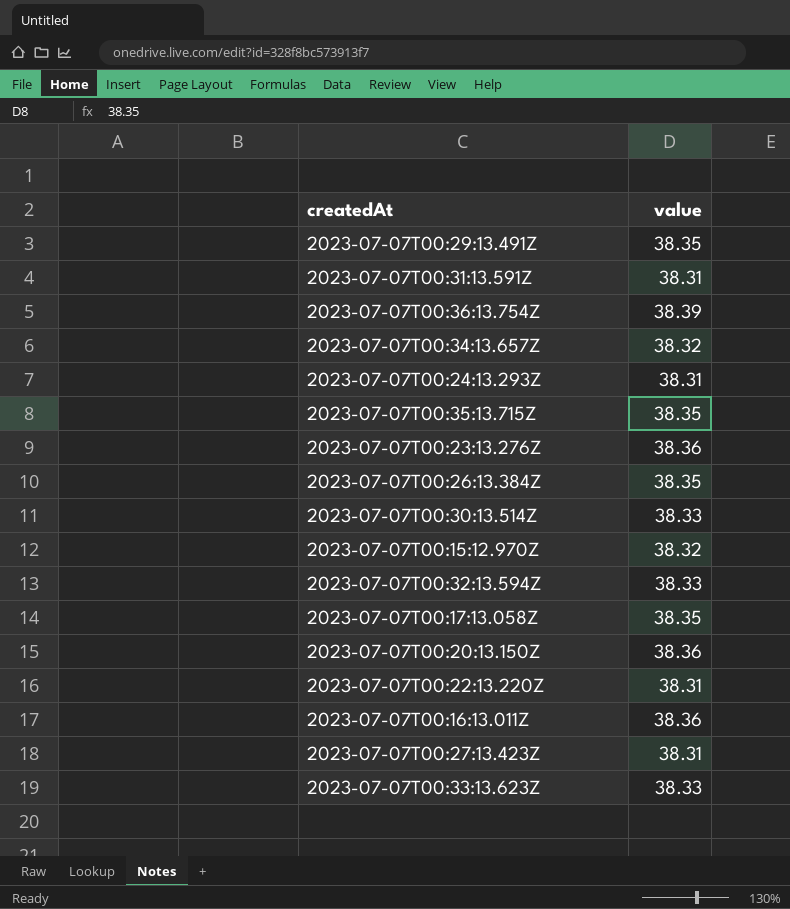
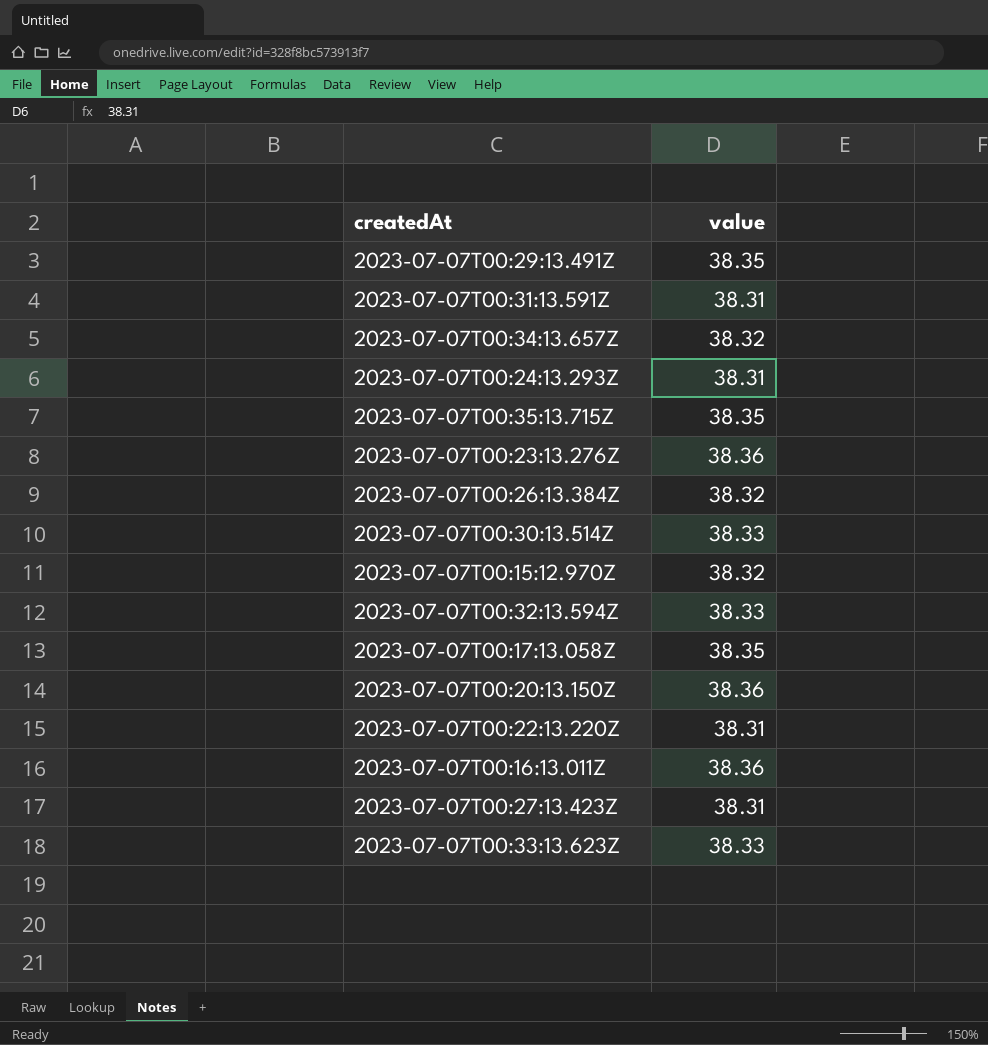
row 2023-07-07T00:36:13.754Z: 38.39 -> none
2023-07-07T00:26:13.384Z | value: 38.35 -> 38.32

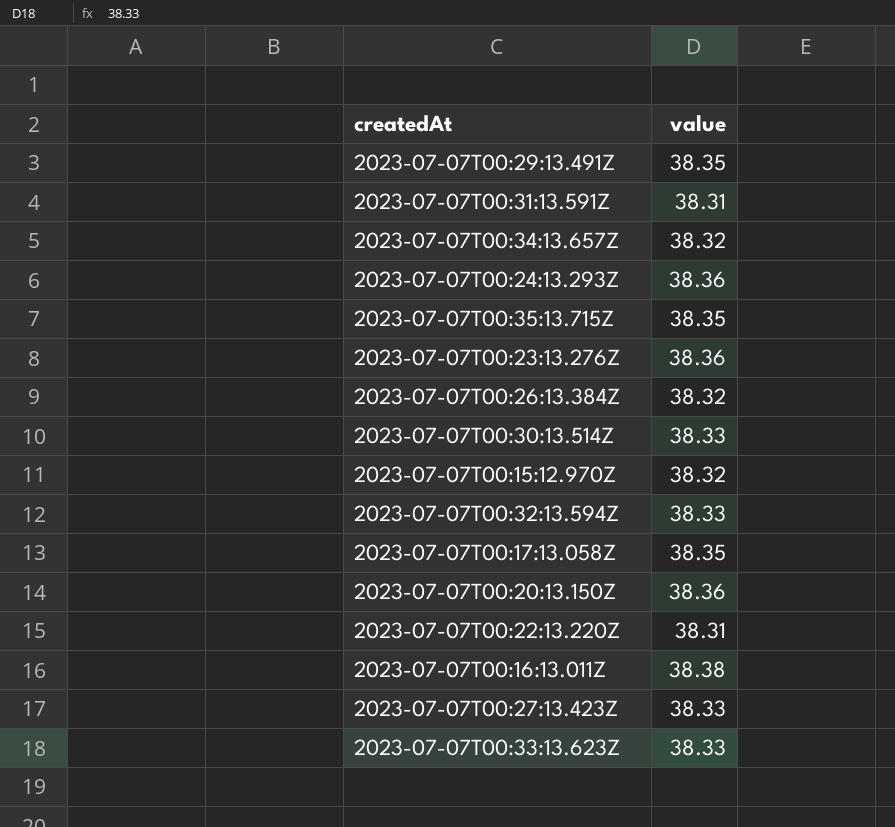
2023-07-07T00:24:13.293Z | value: 38.31 -> 38.36
2023-07-07T00:16:13.011Z | value: 38.36 -> 38.38
2023-07-07T00:27:13.423Z | value: 38.31 -> 38.33

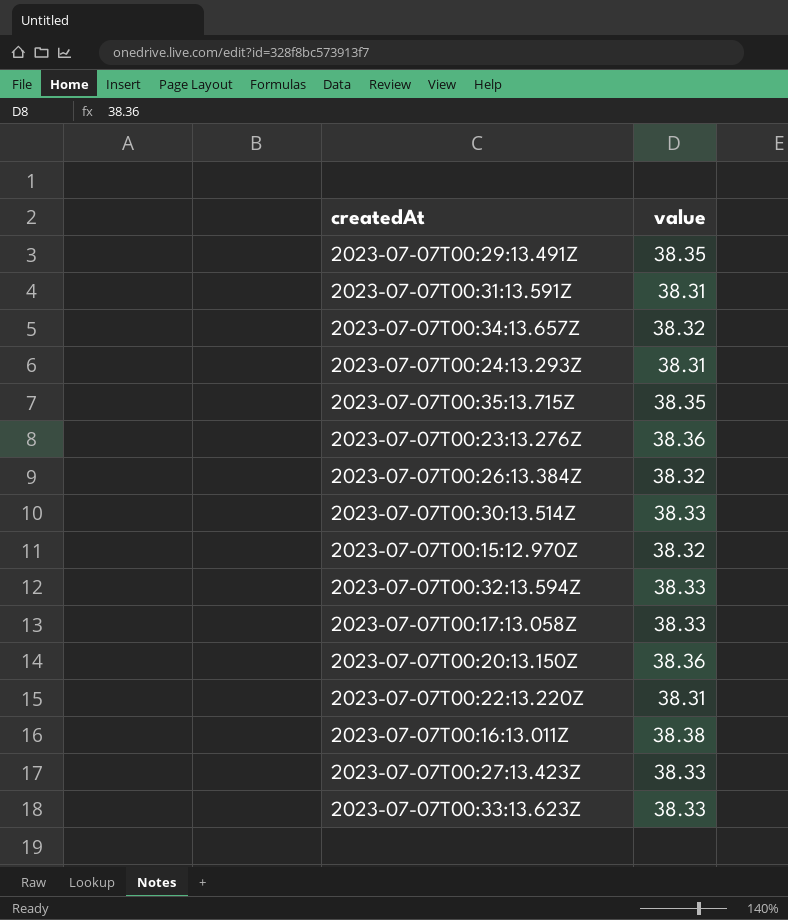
2023-07-07T00:24:13.293Z | value: 38.36 -> 38.31
2023-07-07T00:17:13.058Z | value: 38.35 -> 38.33

